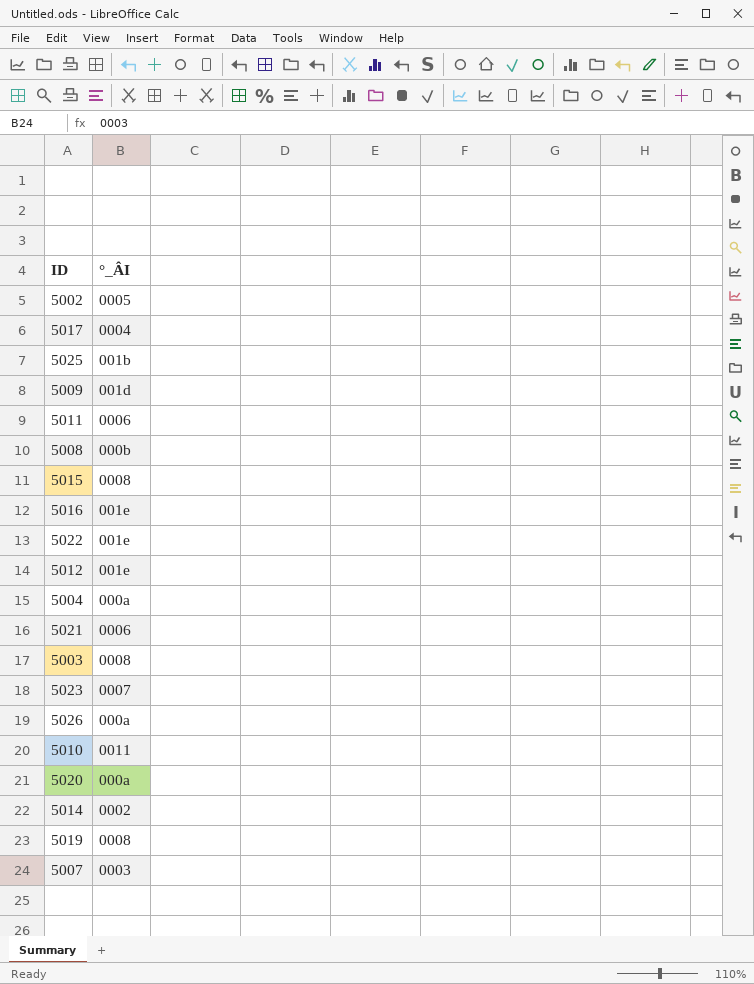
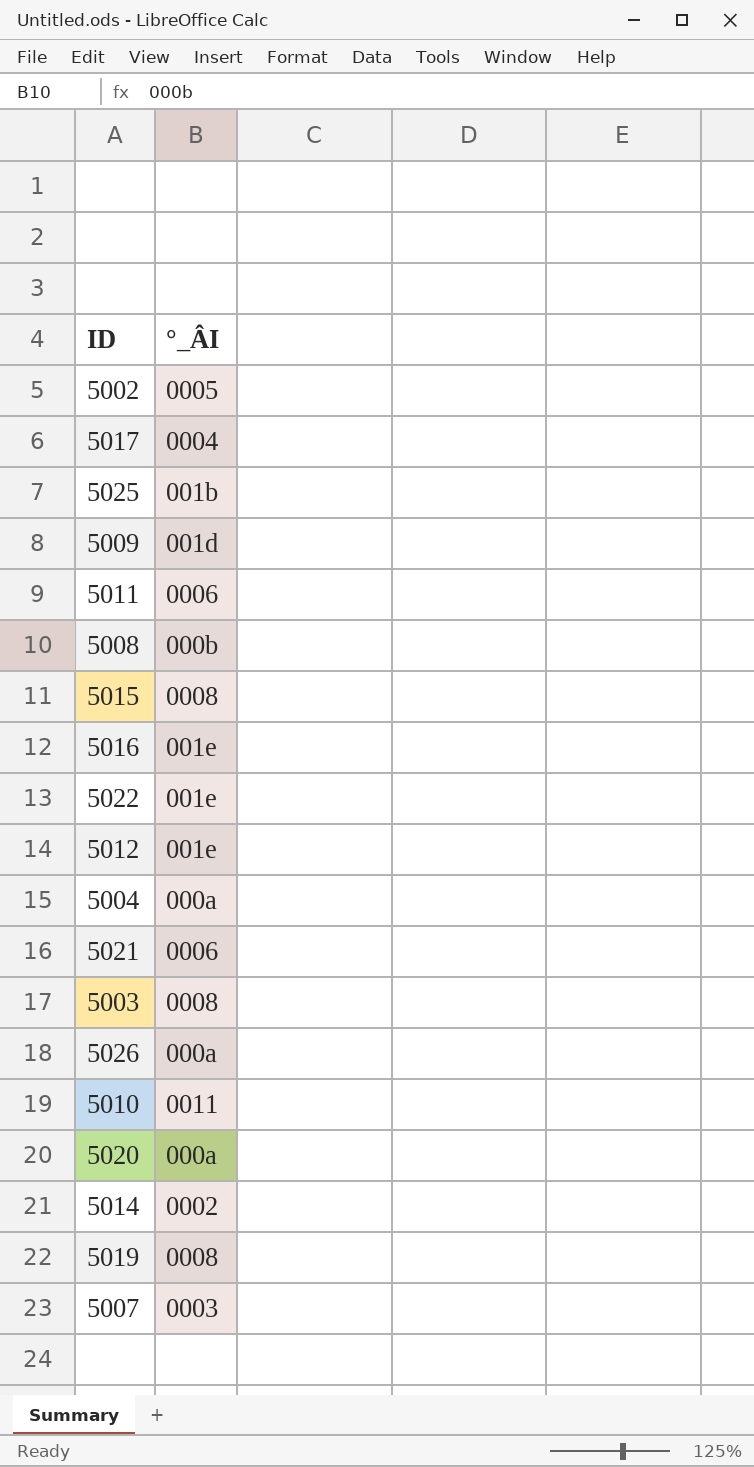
row 5023: 0007 -> none

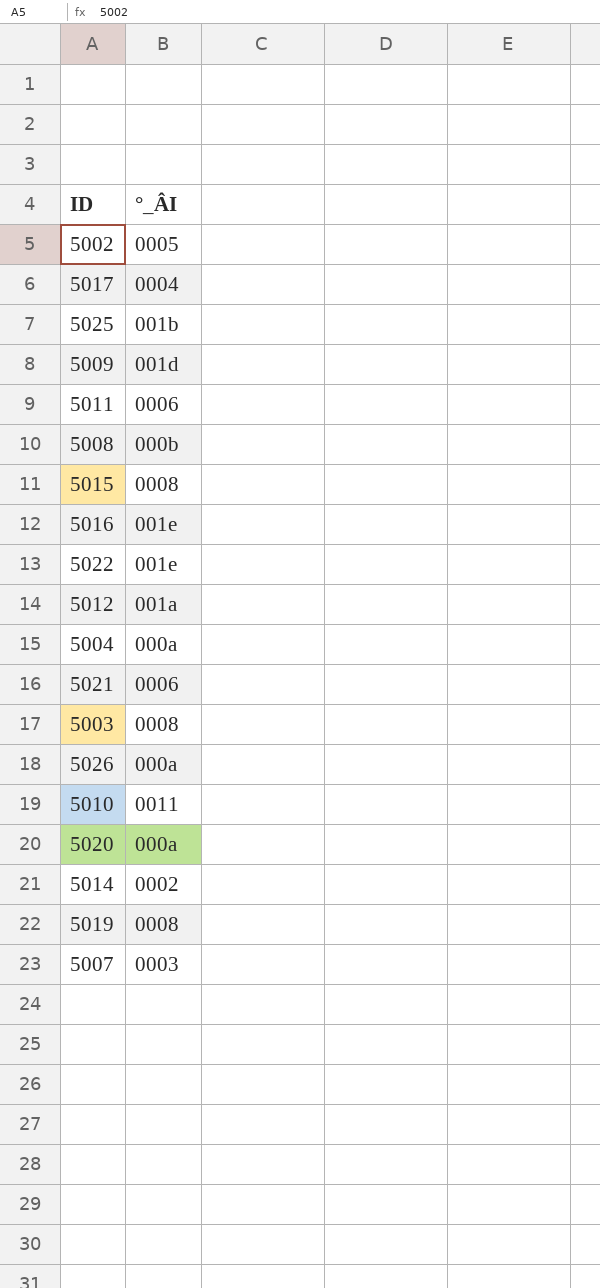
5012 | °_ÂI: 001e -> 001a

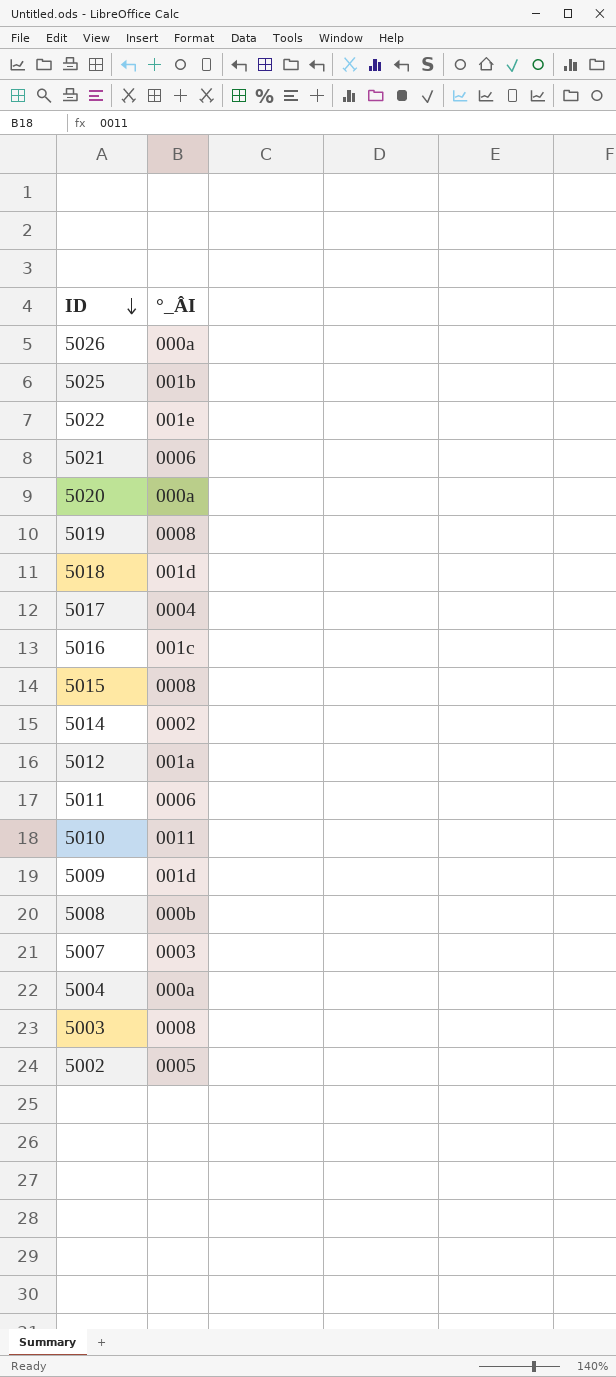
row order: none -> ID descending
row 5018: none -> 001d
5016 | °_ÂI: 001e -> 001c

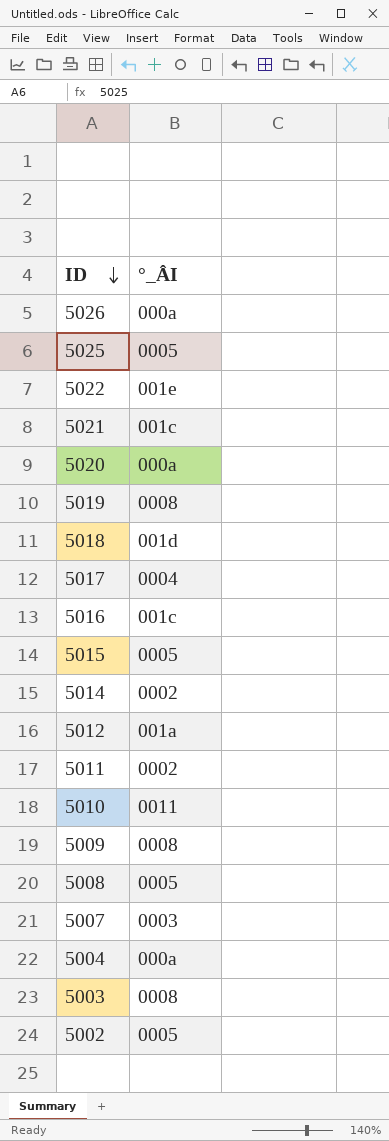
5025 | °_ÂI: 001b -> 0005
5021 | °_ÂI: 0006 -> 001c
5015 | °_ÂI: 0008 -> 0005
5011 | °_ÂI: 0006 -> 0002
5009 | °_ÂI: 001d -> 0008
5008 | °_ÂI: 000b -> 0005

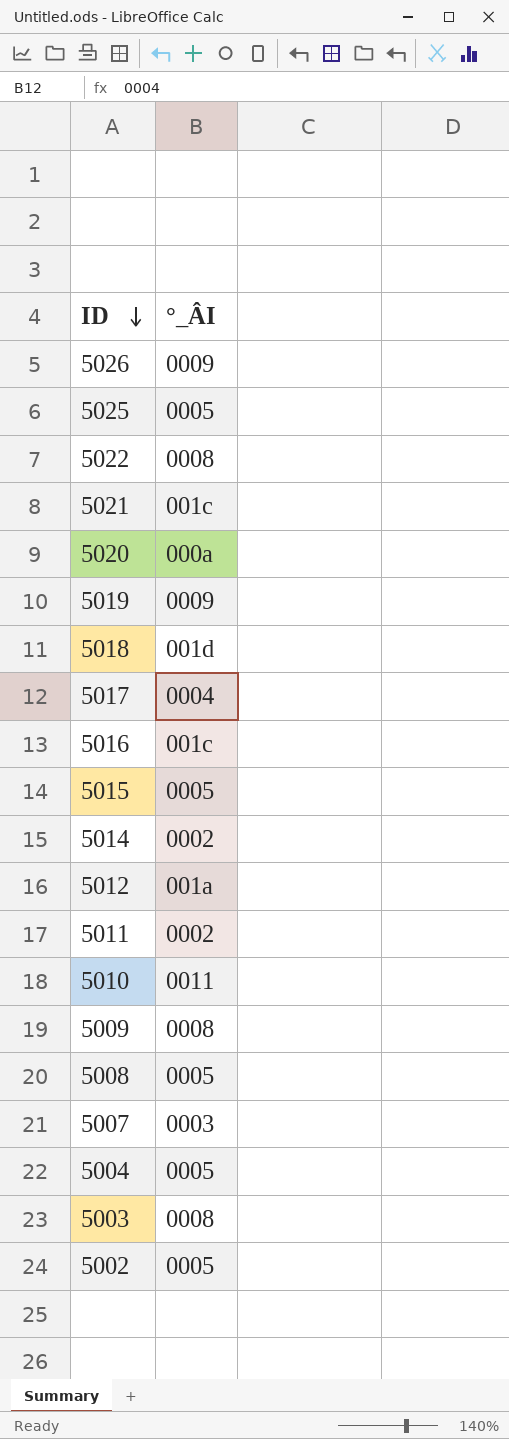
5026 | °_ÂI: 000a -> 0009
5022 | °_ÂI: 001e -> 0008
5019 | °_ÂI: 0008 -> 0009
5004 | °_ÂI: 000a -> 0005

